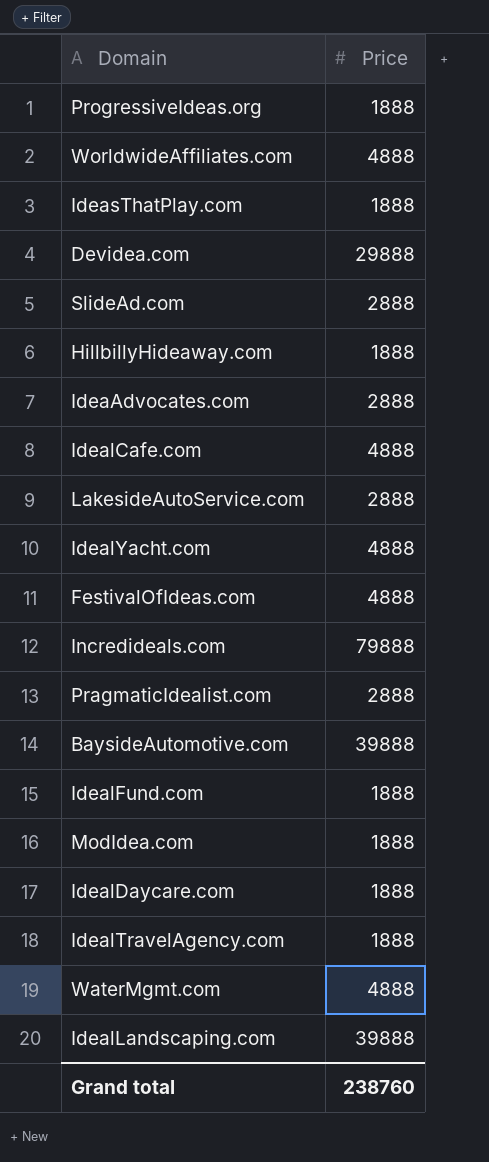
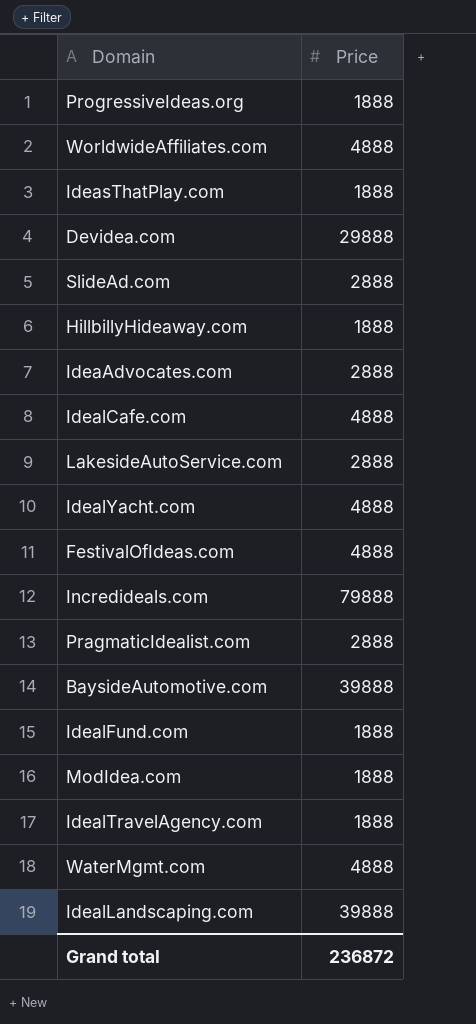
row IdealDaycare.com: 1888 -> none
Grand total | Price: 238760 -> 236872

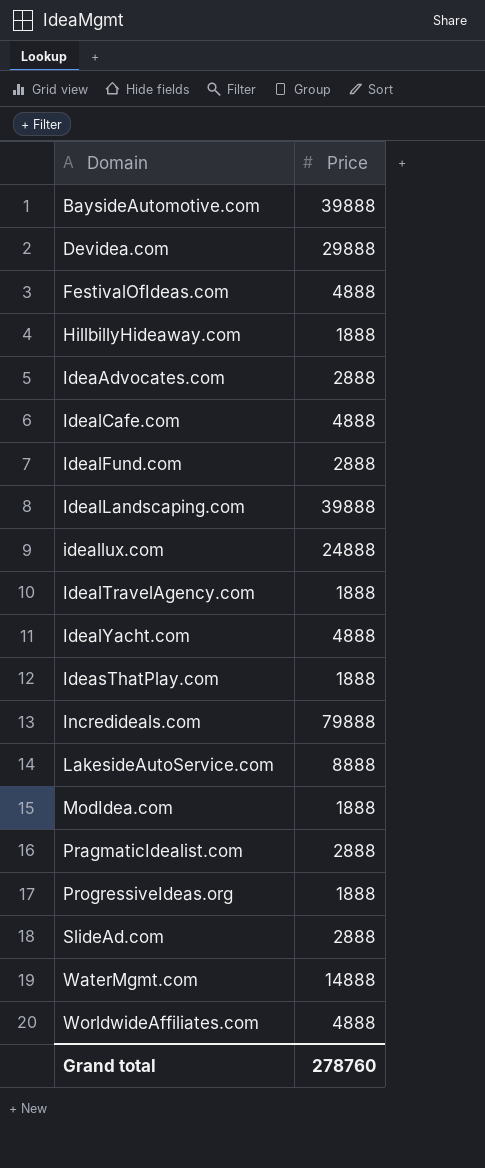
row order: none -> Domain ascending
IdealFund.com | Price: 1888 -> 2888
row ideallux.com: none -> 24888
LakesideAutoService.com | Price: 2888 -> 8888
WaterMgmt.com | Price: 4888 -> 14888
Grand total | Price: 236872 -> 278760

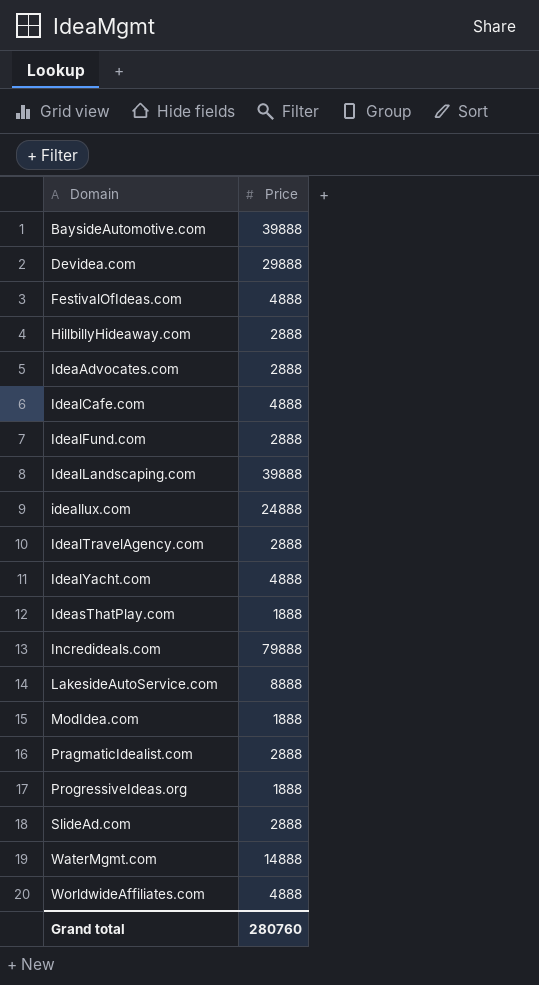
HillbillyHideaway.com | Price: 1888 -> 2888
IdealTravelAgency.com | Price: 1888 -> 2888
Grand total | Price: 278760 -> 280760

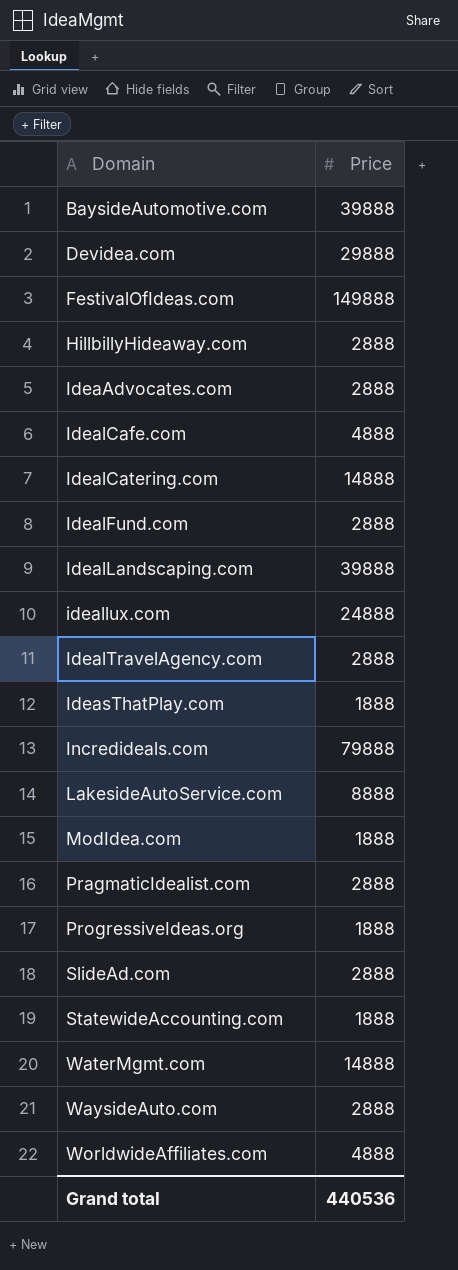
row IdealYacht.com: 4888 -> none
FestivalOfIdeas.com | Price: 4888 -> 149888
row IdealCatering.com: none -> 14888
row StatewideAccounting.com: none -> 1888
row WaysideAuto.com: none -> 2888
Grand total | Price: 280760 -> 440536

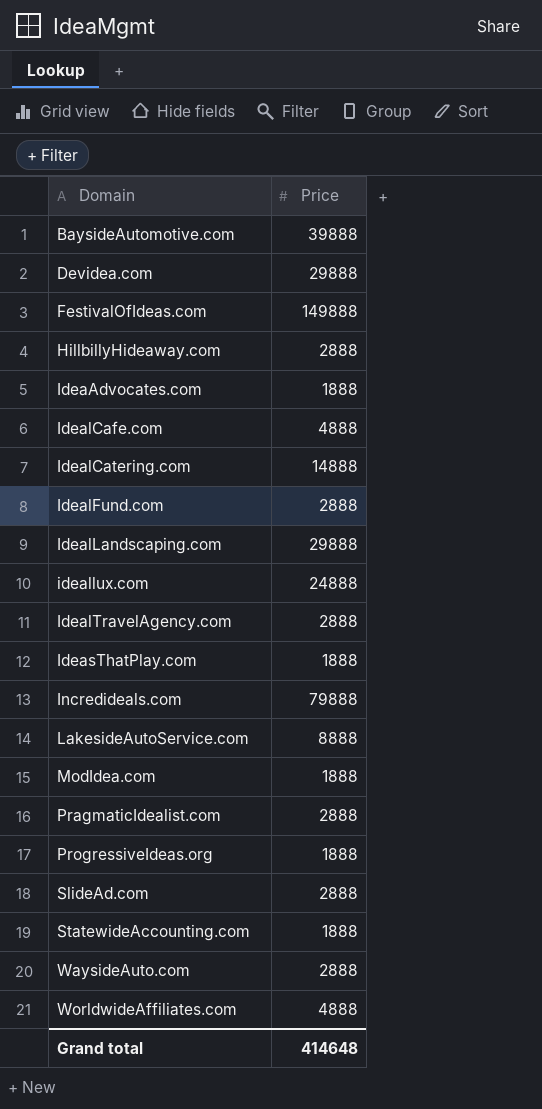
row WaterMgmt.com: 14888 -> none
IdeaAdvocates.com | Price: 2888 -> 1888
IdealLandscaping.com | Price: 39888 -> 29888
Grand total | Price: 440536 -> 414648

